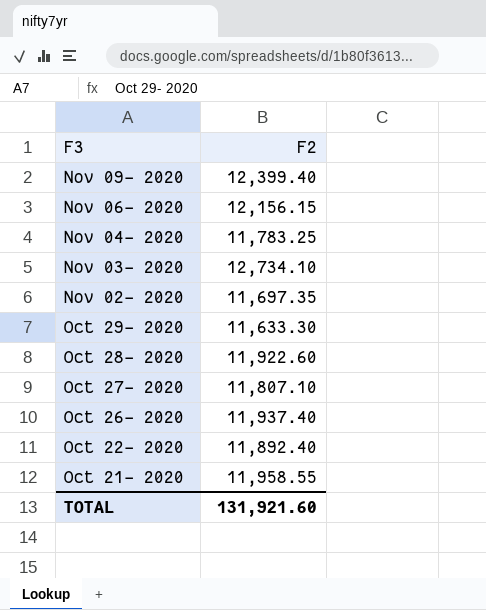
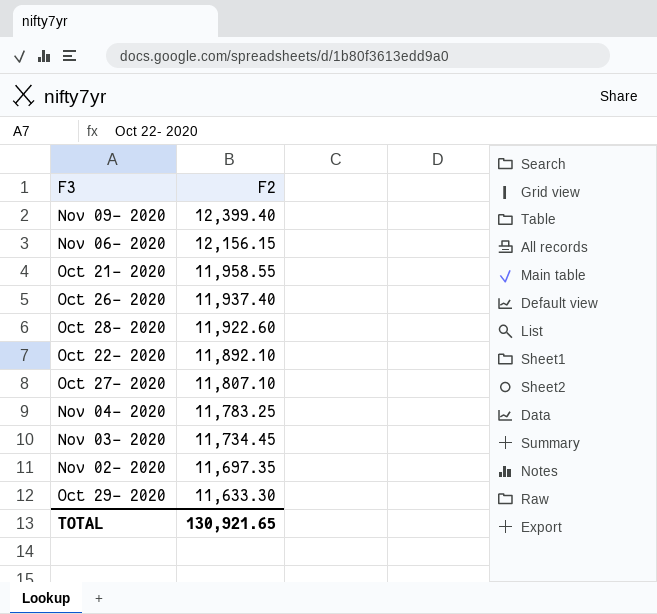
row order: F3 descending -> F2 descending
Oct 22- 2020 | F2: 11,892.40 -> 11,892.10
Nov 03- 2020 | F2: 12,734.10 -> 11,734.45
TOTAL | F2: 131,921.60 -> 130,921.65

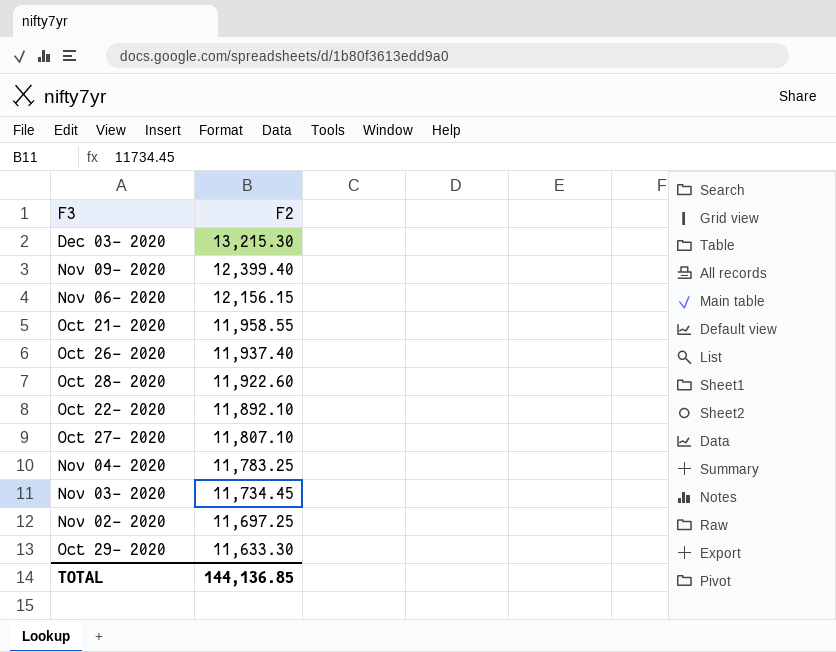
row Dec 03- 2020: none -> 13,215.30
Nov 02- 2020 | F2: 11,697.35 -> 11,697.25
TOTAL | F2: 130,921.65 -> 144,136.85

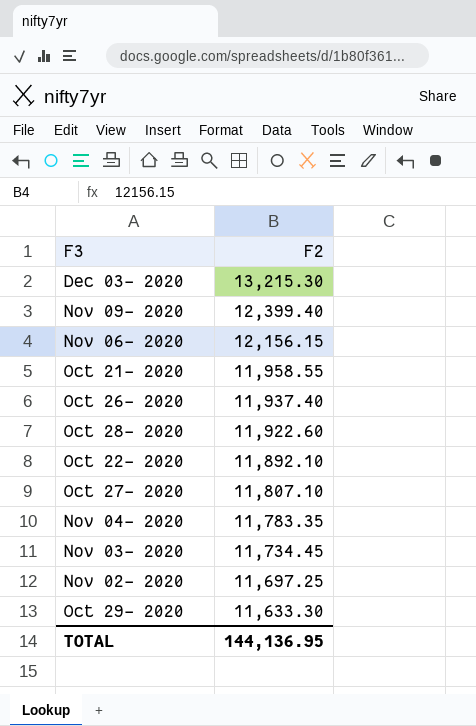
Nov 04- 2020 | F2: 11,783.25 -> 11,783.35
TOTAL | F2: 144,136.85 -> 144,136.95

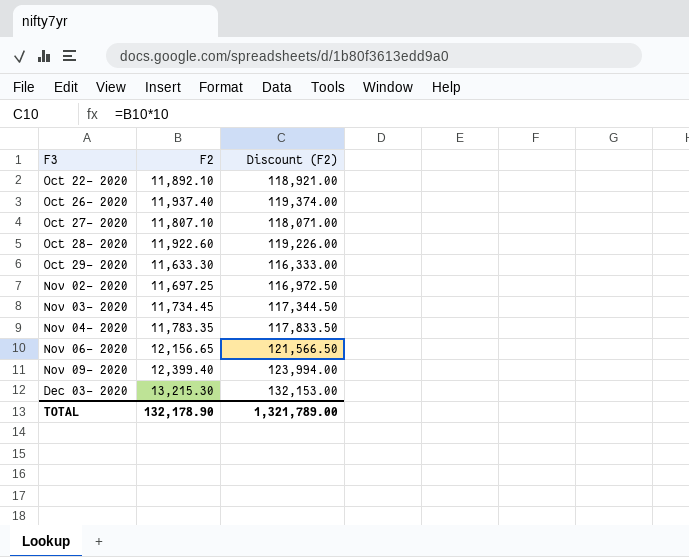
row order: F2 descending -> F3 ascending
column Discount (F2) | formula: none -> [F2] * 10
row Oct 21- 2020: 11,958.55 -> none
Nov 06- 2020 | F2: 12,156.15 -> 12,156.65
TOTAL | F2: 144,136.95 -> 132,178.90

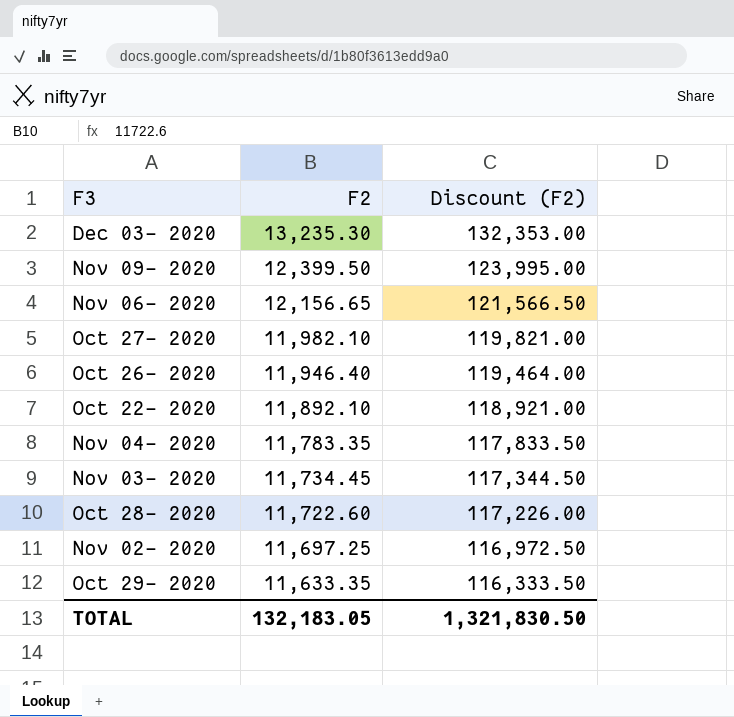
row order: F3 ascending -> F2 descending
Dec 03- 2020 | F2: 13,215.30 -> 13,235.30
Dec 03- 2020 | Discount (F2): 132,153.00 -> 132,353.00
Nov 09- 2020 | F2: 12,399.40 -> 12,399.50
Nov 09- 2020 | Discount (F2): 123,994.00 -> 123,995.00
Oct 27- 2020 | F2: 11,807.10 -> 11,982.10
Oct 27- 2020 | Discount (F2): 118,071.00 -> 119,821.00
Oct 26- 2020 | F2: 11,937.40 -> 11,946.40
Oct 26- 2020 | Discount (F2): 119,374.00 -> 119,464.00
Oct 28- 2020 | F2: 11,922.60 -> 11,722.60
Oct 28- 2020 | Discount (F2): 119,226.00 -> 117,226.00
Oct 29- 2020 | F2: 11,633.30 -> 11,633.35
Oct 29- 2020 | Discount (F2): 116,333.00 -> 116,333.50
TOTAL | F2: 132,178.90 -> 132,183.05
TOTAL | Discount (F2): 1,321,789.00 -> 1,321,830.50

